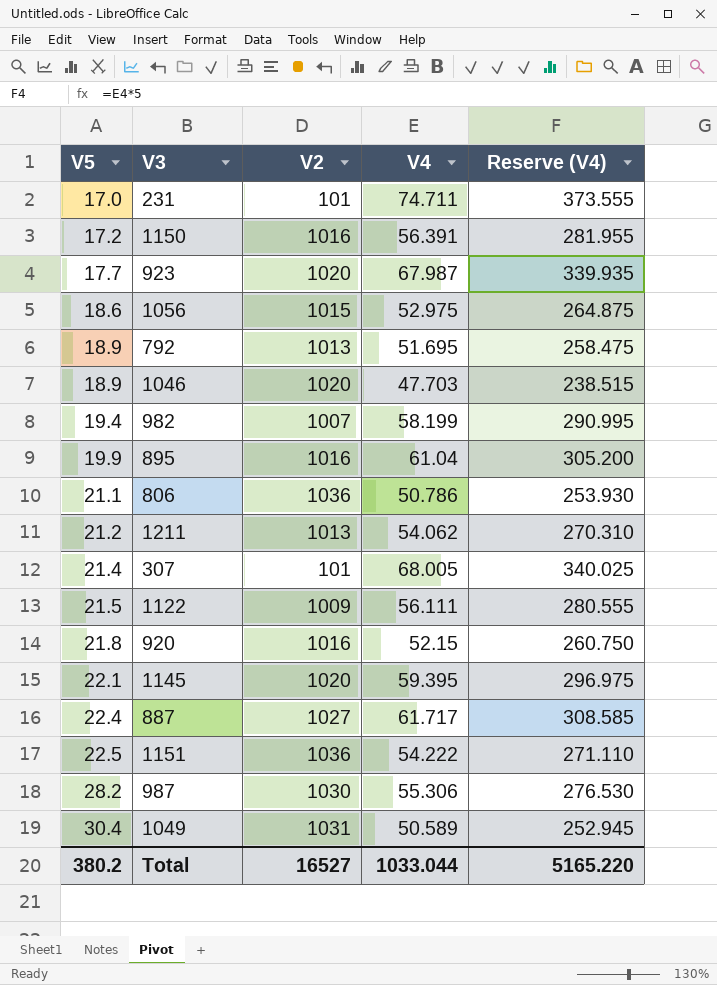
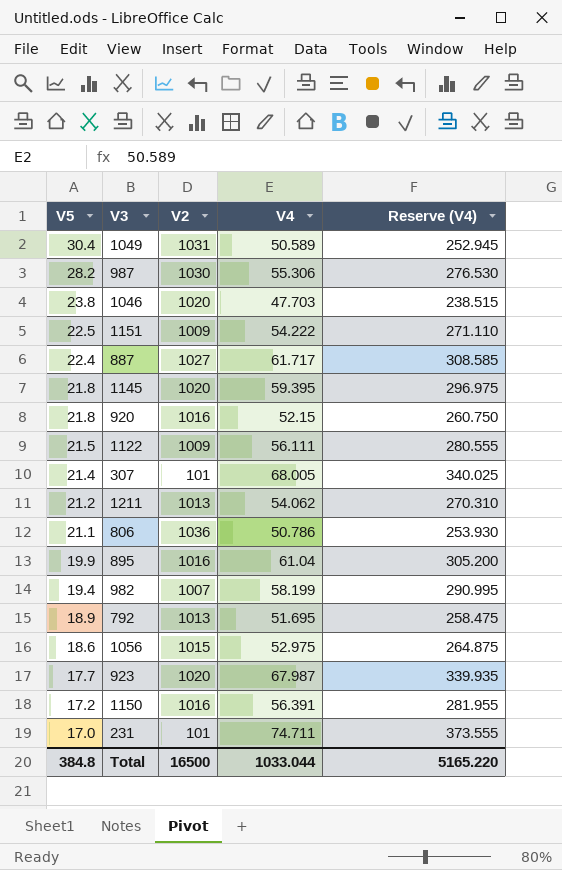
row order: V5 ascending -> V5 descending
1046 | V5: 18.9 -> 23.8
1151 | V2: 1036 -> 1009
1145 | V5: 22.1 -> 21.8
Total | V5: 380.2 -> 384.8
Total | V2: 16527 -> 16500

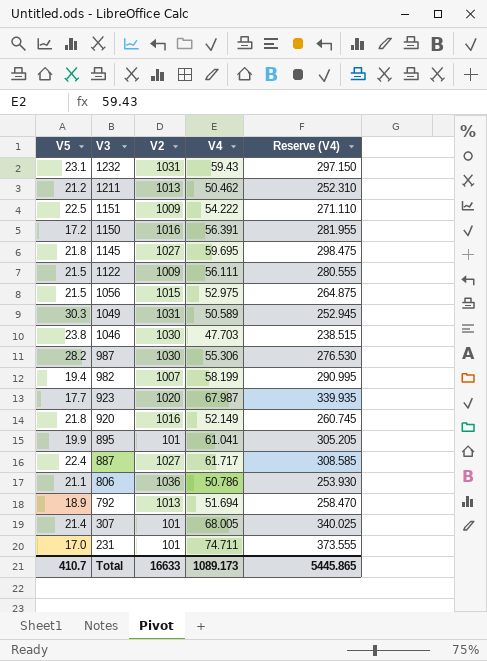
row order: V5 descending -> V3 descending
row 1232: none -> 23.1 | 1031 | 59.43 | 297.150
1211 | V4: 54.062 -> 50.462
1211 | Reserve (V4): 270.310 -> 252.310
1145 | V2: 1020 -> 1027
1145 | V4: 59.395 -> 59.695
1145 | Reserve (V4): 296.975 -> 298.475
1056 | V5: 18.6 -> 21.5
1049 | V5: 30.4 -> 30.3
1046 | V2: 1020 -> 1030
920 | V4: 52.15 -> 52.149
920 | Reserve (V4): 260.750 -> 260.745
895 | V2: 1016 -> 101
895 | V4: 61.04 -> 61.041
895 | Reserve (V4): 305.200 -> 305.205
792 | V4: 51.695 -> 51.694
792 | Reserve (V4): 258.475 -> 258.470
Total | V5: 384.8 -> 410.7
Total | V2: 16500 -> 16633
Total | V4: 1033.044 -> 1089.173
Total | Reserve (V4): 5165.220 -> 5445.865

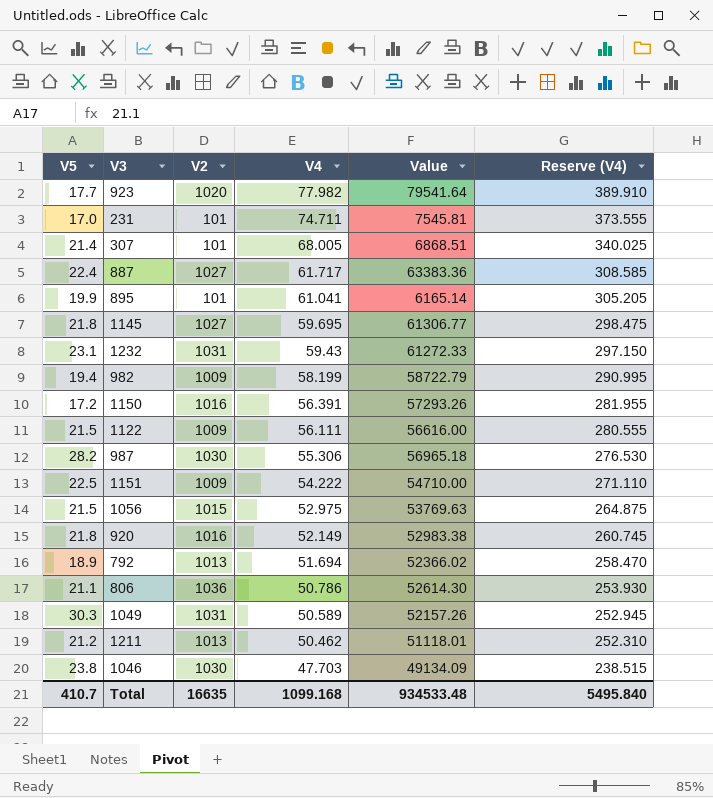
row order: V3 descending -> V4 descending
column Value | formula: none -> [V2] * [V4]
923 | V4: 67.987 -> 77.982
923 | Reserve (V4): 339.935 -> 389.910
982 | V2: 1007 -> 1009
Total | V2: 16633 -> 16635
Total | V4: 1089.173 -> 1099.168
Total | Reserve (V4): 5445.865 -> 5495.840

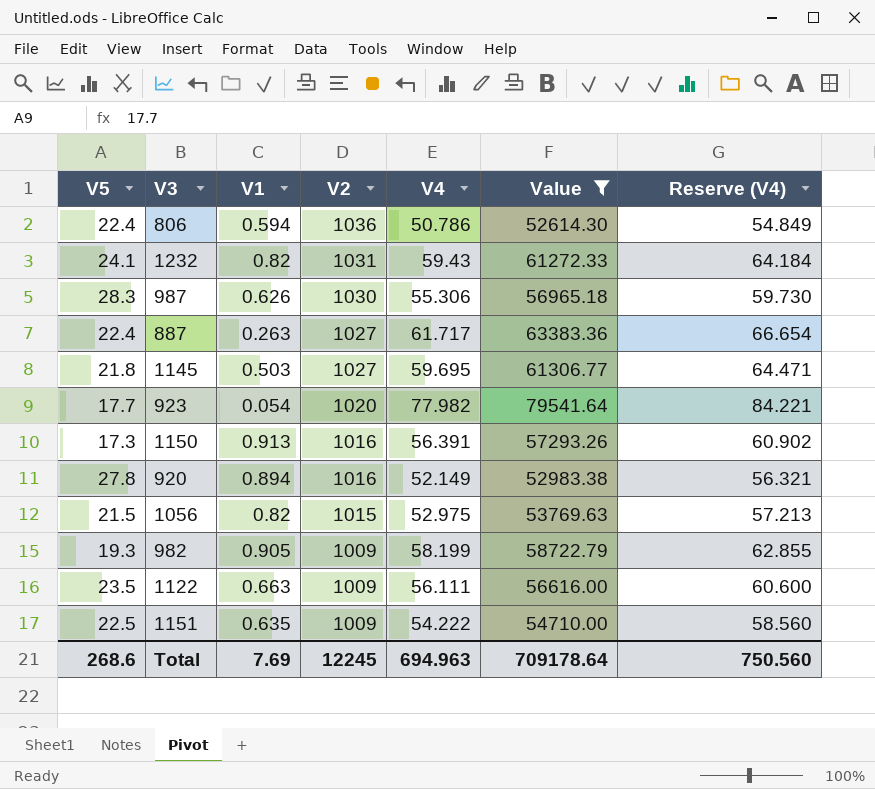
filter: none -> Value >= 52614.30
row order: V4 descending -> V2 descending
column V1 | position: none -> 3
column Reserve (V4) | formula: [V4] * 5 -> [V4] * 1.08
806 | V5: 21.1 -> 22.4
1232 | V5: 23.1 -> 24.1
987 | V5: 28.2 -> 28.3
1150 | V5: 17.2 -> 17.3
920 | V5: 21.8 -> 27.8
982 | V5: 19.4 -> 19.3
1122 | V5: 21.5 -> 23.5
Total | V5: 410.7 -> 268.6
Total | V2: 16635 -> 12245
Total | V4: 1099.168 -> 694.963
Total | Value: 934533.48 -> 709178.64
Total | Reserve (V4): 5495.840 -> 750.560

